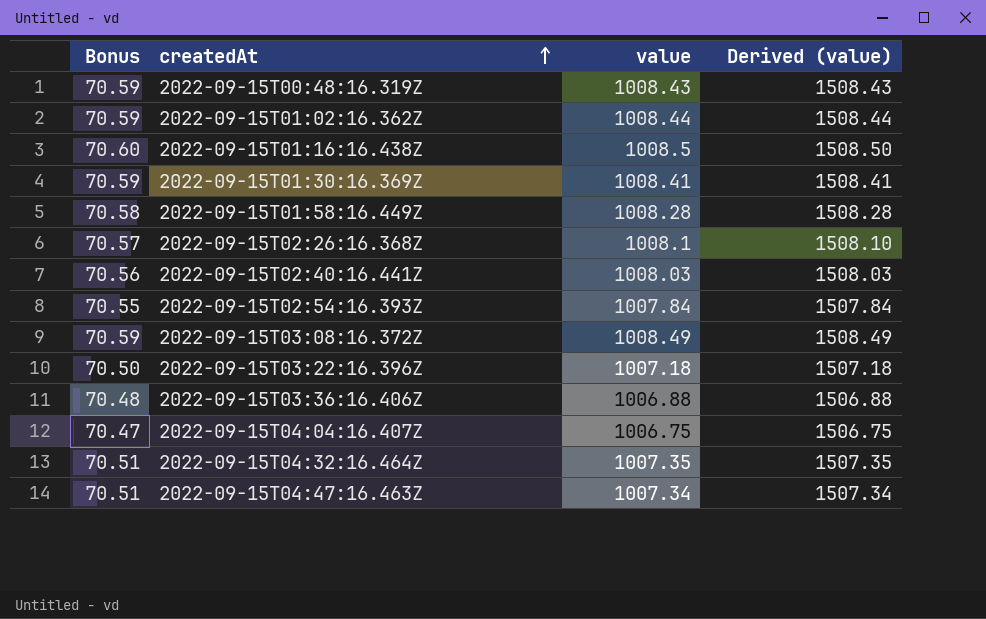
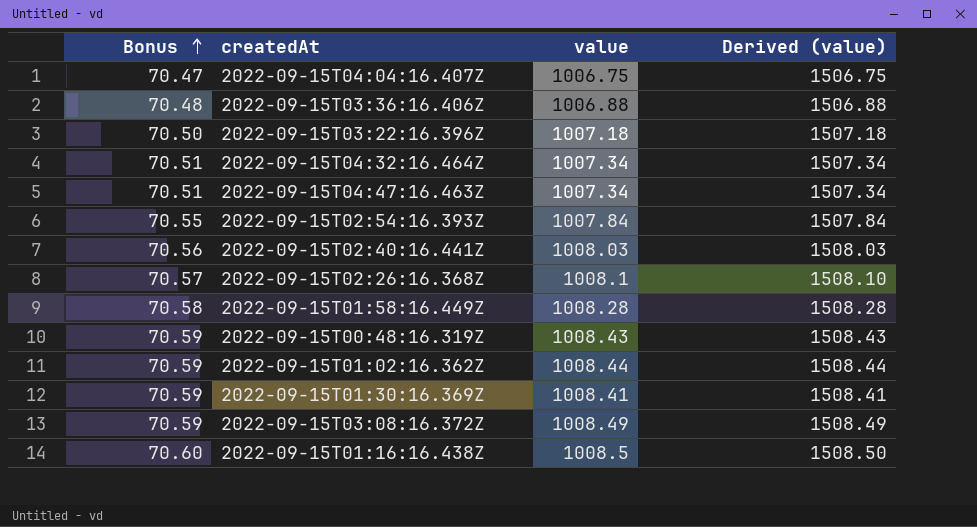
row order: createdAt ascending -> Bonus ascending
2022-09-15T04:32:16.464Z | value: 1007.35 -> 1007.34
2022-09-15T04:32:16.464Z | Derived (value): 1507.35 -> 1507.34

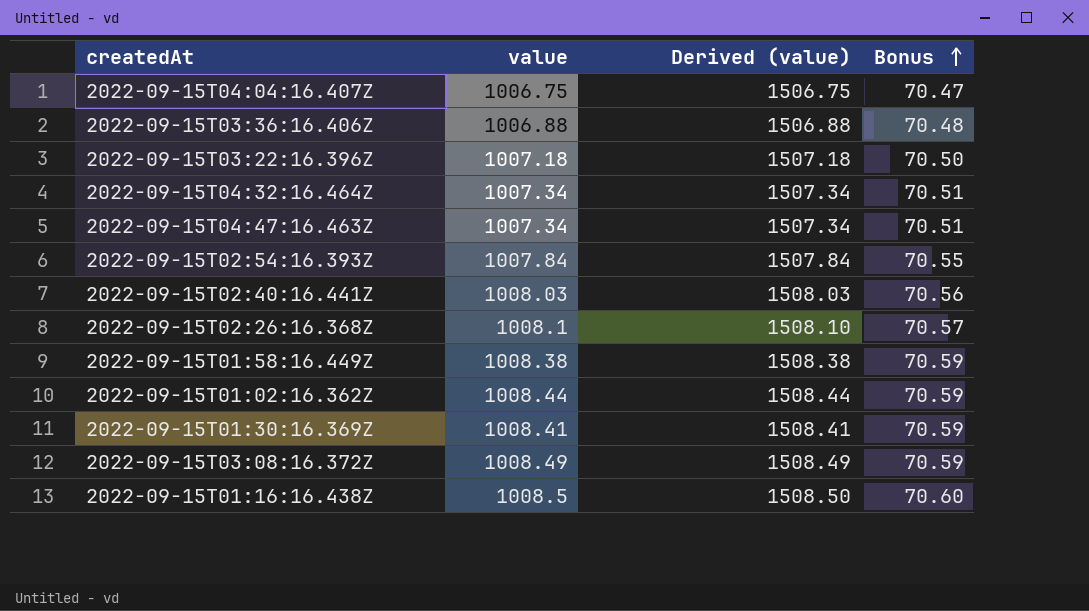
column Bonus | position: 1 -> 4
row 2022-09-15T00:48:16.319Z: 70.59 | 1008.43 | 1508.43 -> none
2022-09-15T01:58:16.449Z | value: 1008.28 -> 1008.38
2022-09-15T01:58:16.449Z | Derived (value): 1508.28 -> 1508.38
2022-09-15T01:58:16.449Z | Bonus: 70.58 -> 70.59

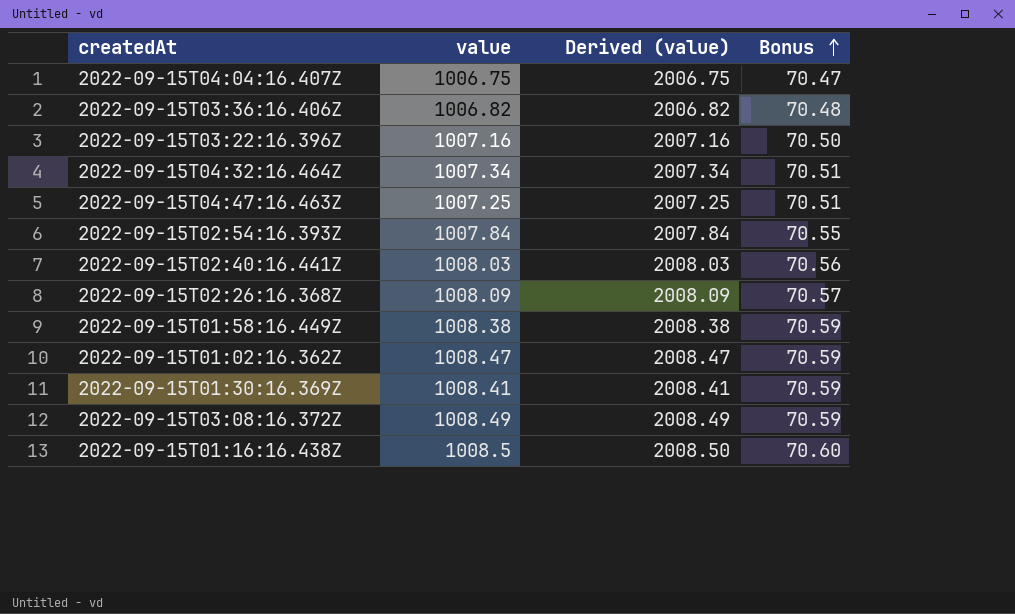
column Derived (value) | formula: [value] + 500 -> [value] + 1000
2022-09-15T03:36:16.406Z | value: 1006.88 -> 1006.82
2022-09-15T03:22:16.396Z | value: 1007.18 -> 1007.16
2022-09-15T04:47:16.463Z | value: 1007.34 -> 1007.25
2022-09-15T02:26:16.368Z | value: 1008.1 -> 1008.09
2022-09-15T01:02:16.362Z | value: 1008.44 -> 1008.47

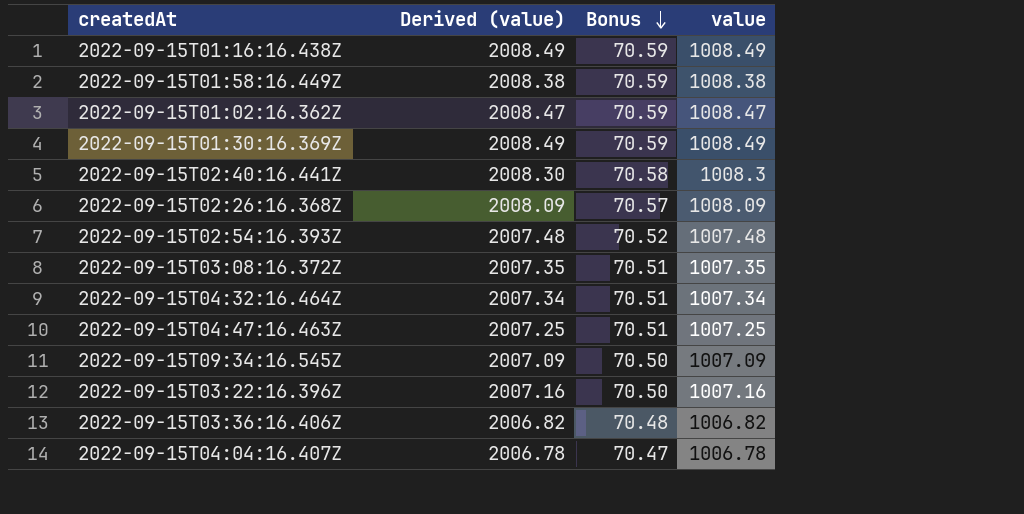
row order: Bonus ascending -> Bonus descending
column value | position: 2 -> 4
2022-09-15T01:16:16.438Z | Derived (value): 2008.50 -> 2008.49
2022-09-15T01:16:16.438Z | Bonus: 70.60 -> 70.59
2022-09-15T01:16:16.438Z | value: 1008.5 -> 1008.49
2022-09-15T01:30:16.369Z | Derived (value): 2008.41 -> 2008.49
2022-09-15T01:30:16.369Z | value: 1008.41 -> 1008.49
2022-09-15T02:40:16.441Z | Derived (value): 2008.03 -> 2008.30
2022-09-15T02:40:16.441Z | Bonus: 70.56 -> 70.58
2022-09-15T02:40:16.441Z | value: 1008.03 -> 1008.3
2022-09-15T02:54:16.393Z | Derived (value): 2007.84 -> 2007.48
2022-09-15T02:54:16.393Z | Bonus: 70.55 -> 70.52
2022-09-15T02:54:16.393Z | value: 1007.84 -> 1007.48
2022-09-15T03:08:16.372Z | Derived (value): 2008.49 -> 2007.35
2022-09-15T03:08:16.372Z | Bonus: 70.59 -> 70.51
2022-09-15T03:08:16.372Z | value: 1008.49 -> 1007.35
row 2022-09-15T09:34:16.545Z: none -> 2007.09 | 70.50 | 1007.09
2022-09-15T04:04:16.407Z | Derived (value): 2006.75 -> 2006.78
2022-09-15T04:04:16.407Z | value: 1006.75 -> 1006.78

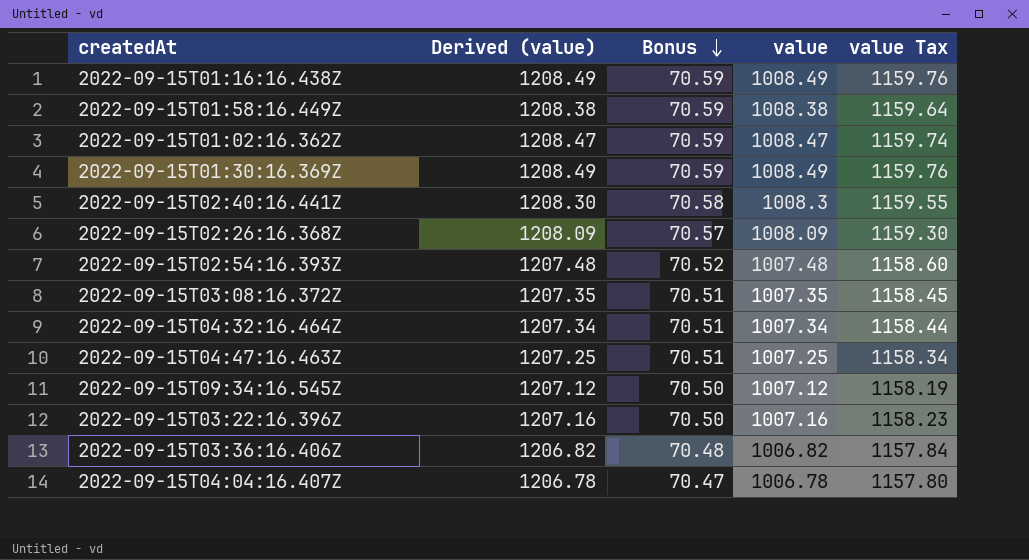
column Derived (value) | formula: [value] + 1000 -> [value] + 200
column value Tax | formula: none -> [value] * 1.15
2022-09-15T09:34:16.545Z | value: 1007.09 -> 1007.12

